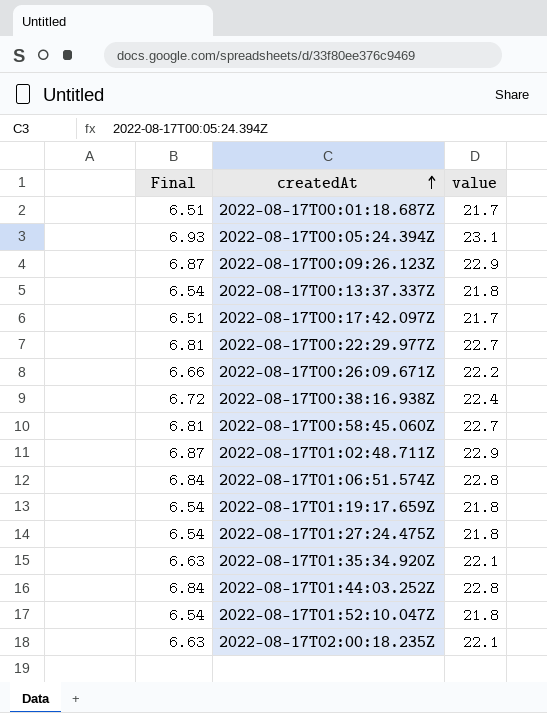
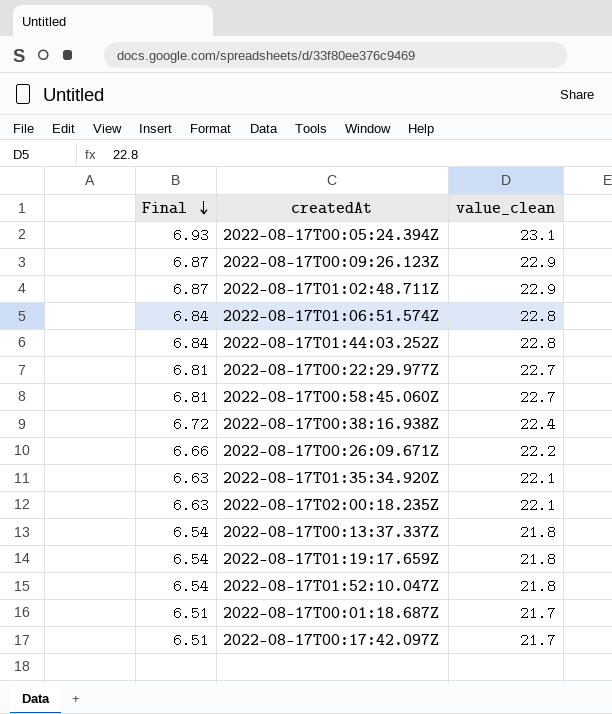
row order: createdAt ascending -> Final descending
column name: value -> value_clean
row 2022-08-17T01:27:24.475Z: 6.54 | 21.8 -> none

